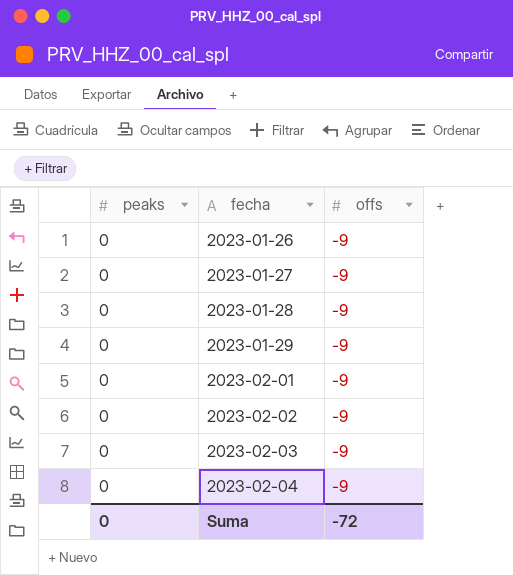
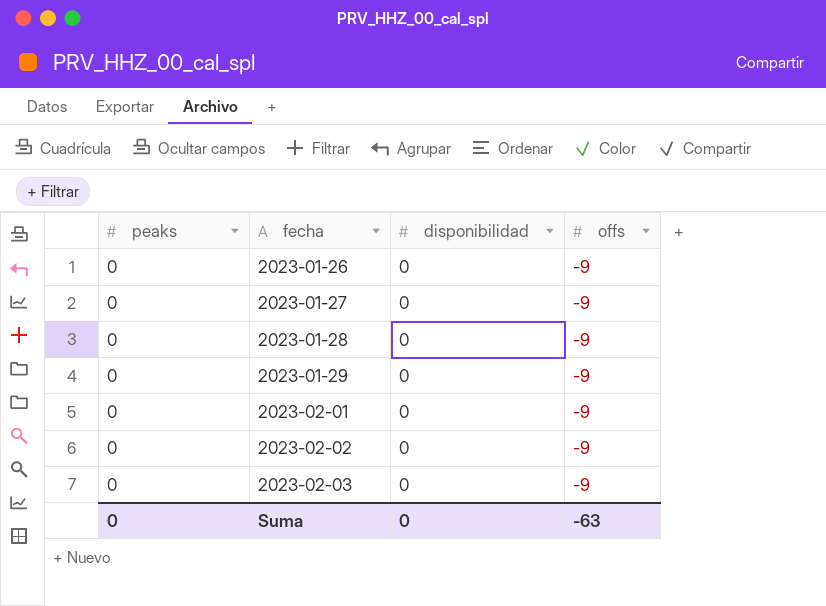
column disponibilidad | position: none -> 3
row 2023-02-04: 0 | -9 -> none
Suma | offs: -72 -> -63

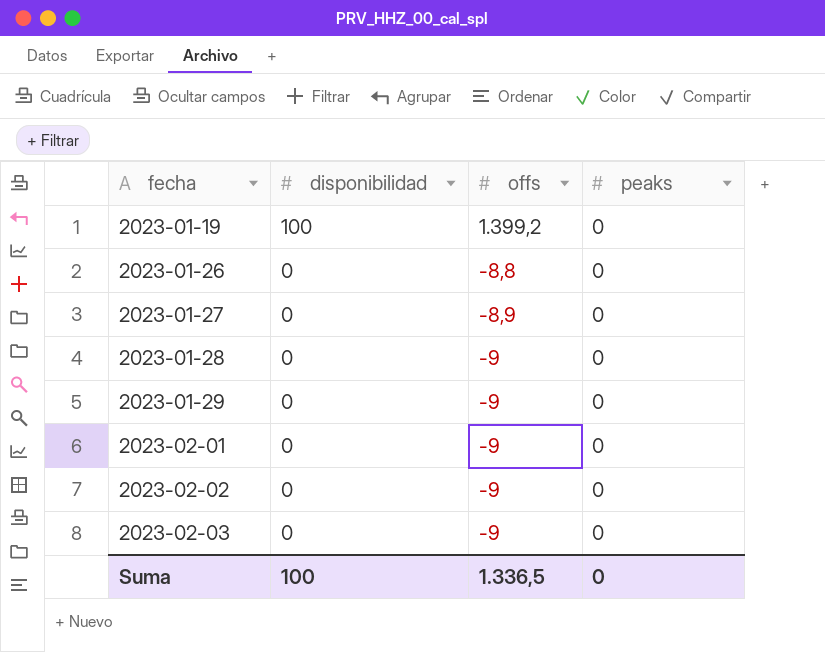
column peaks | position: 1 -> 4
row 2023-01-19: none -> 100 | 1.399,2 | 0
2023-01-26 | offs: -9 -> -8,8
2023-01-27 | offs: -9 -> -8,9
Suma | disponibilidad: 0 -> 100
Suma | offs: -63 -> 1.336,5

